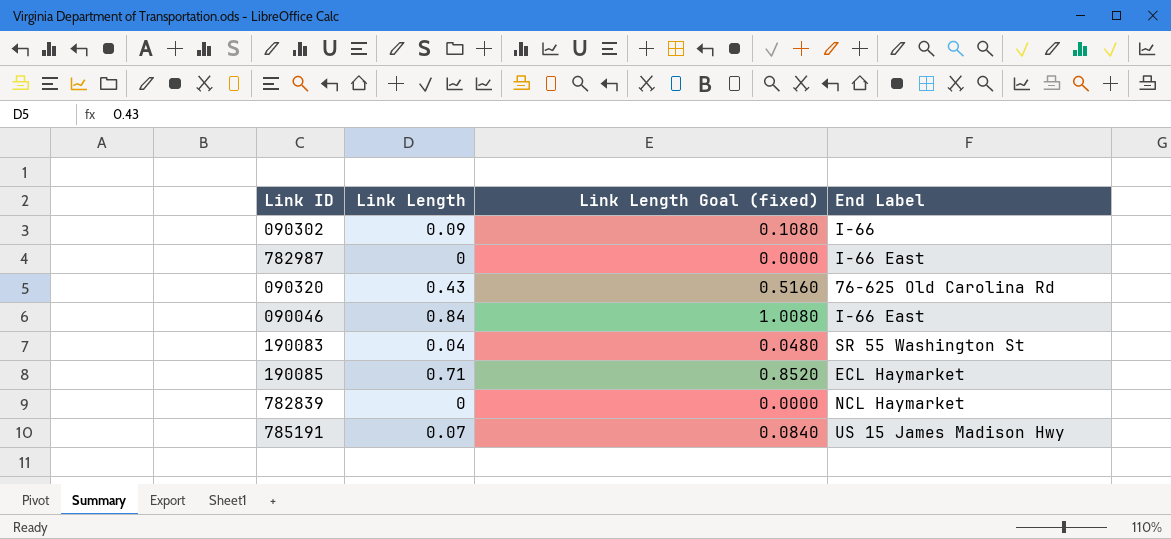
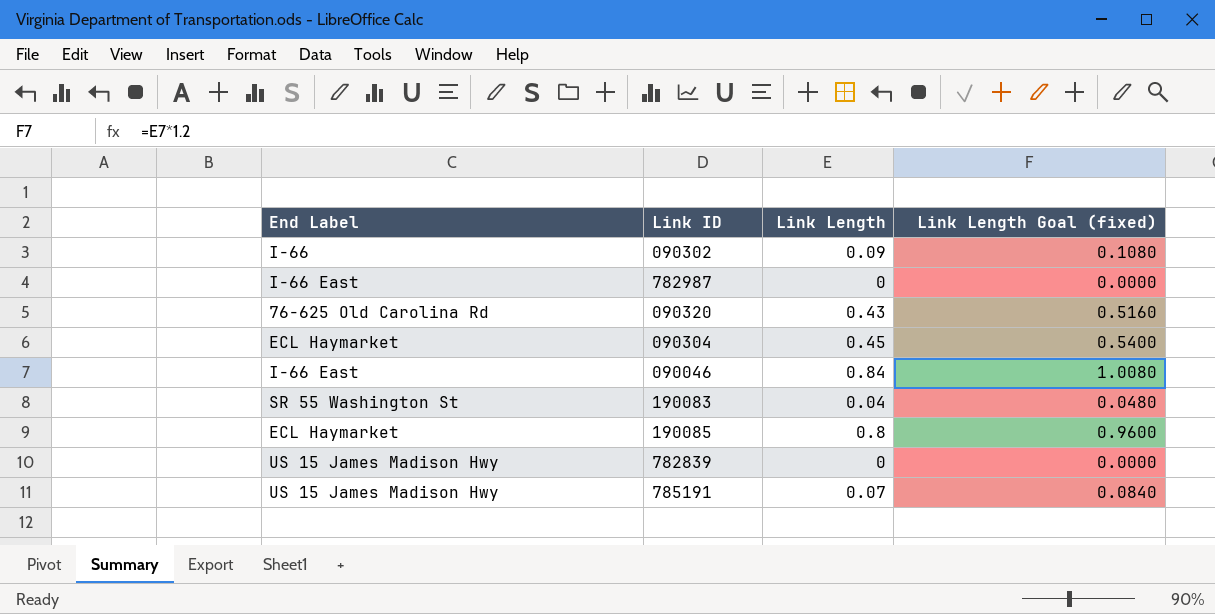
column End Label | position: 4 -> 1
row 090304: none -> ECL Haymarket | 0.45 | 0.5400
190085 | Link Length: 0.71 -> 0.8
190085 | Link Length Goal (fixed): 0.8520 -> 0.9600
782839 | End Label: NCL Haymarket -> US 15 James Madison Hwy

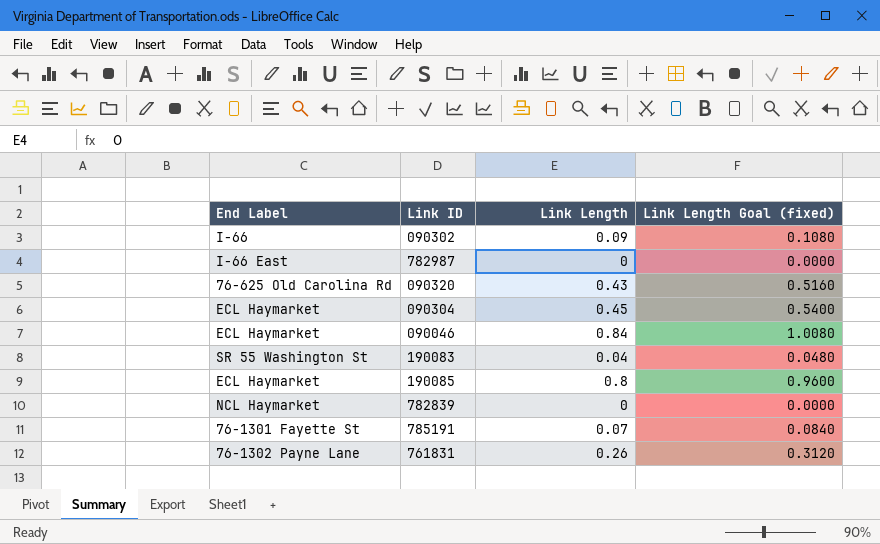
090046 | End Label: I-66 East -> ECL Haymarket
782839 | End Label: US 15 James Madison Hwy -> NCL Haymarket
785191 | End Label: US 15 James Madison Hwy -> 76-1301 Fayette St
row 761831: none -> 76-1302 Payne Lane | 0.26 | 0.3120

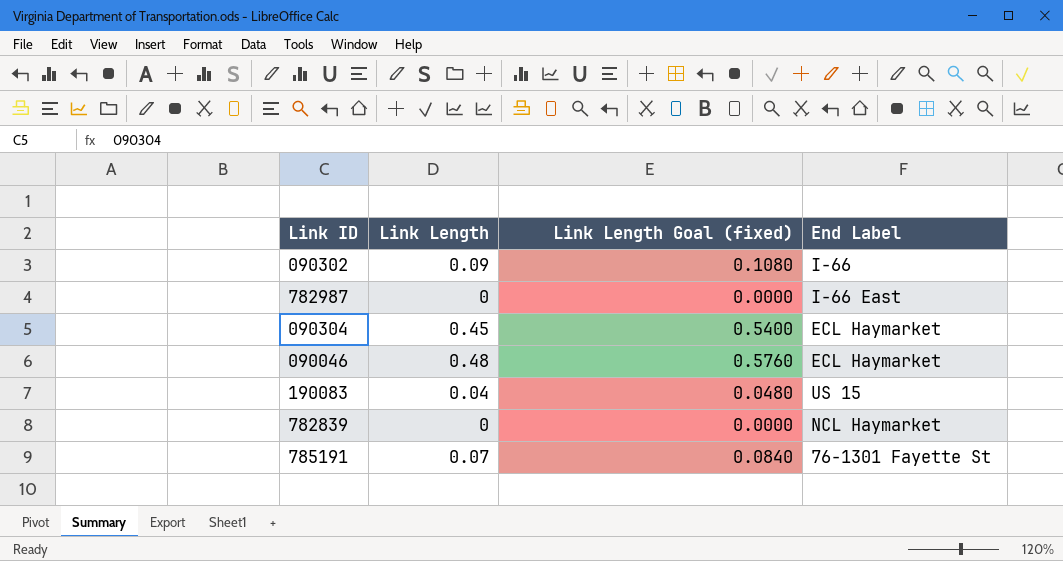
column End Label | position: 1 -> 4
row 090320: 76-625 Old Carolina Rd | 0.43 | 0.5160 -> none
row 190085: ECL Haymarket | 0.8 | 0.9600 -> none
row 761831: 76-1302 Payne Lane | 0.26 | 0.3120 -> none
090046 | Link Length: 0.84 -> 0.48
090046 | Link Length Goal (fixed): 1.0080 -> 0.5760
190083 | End Label: SR 55 Washington St -> US 15

